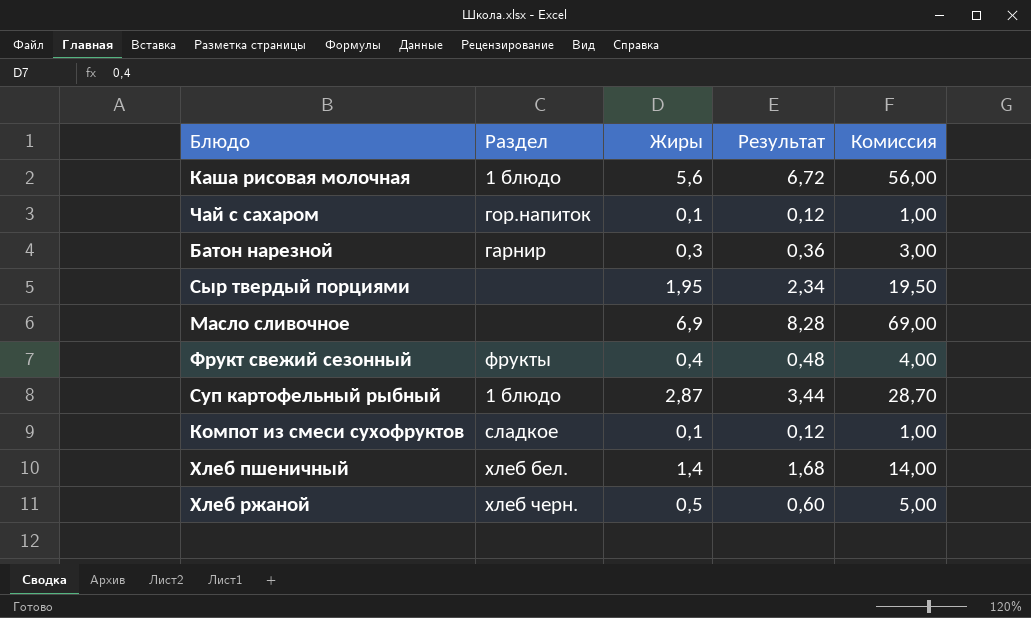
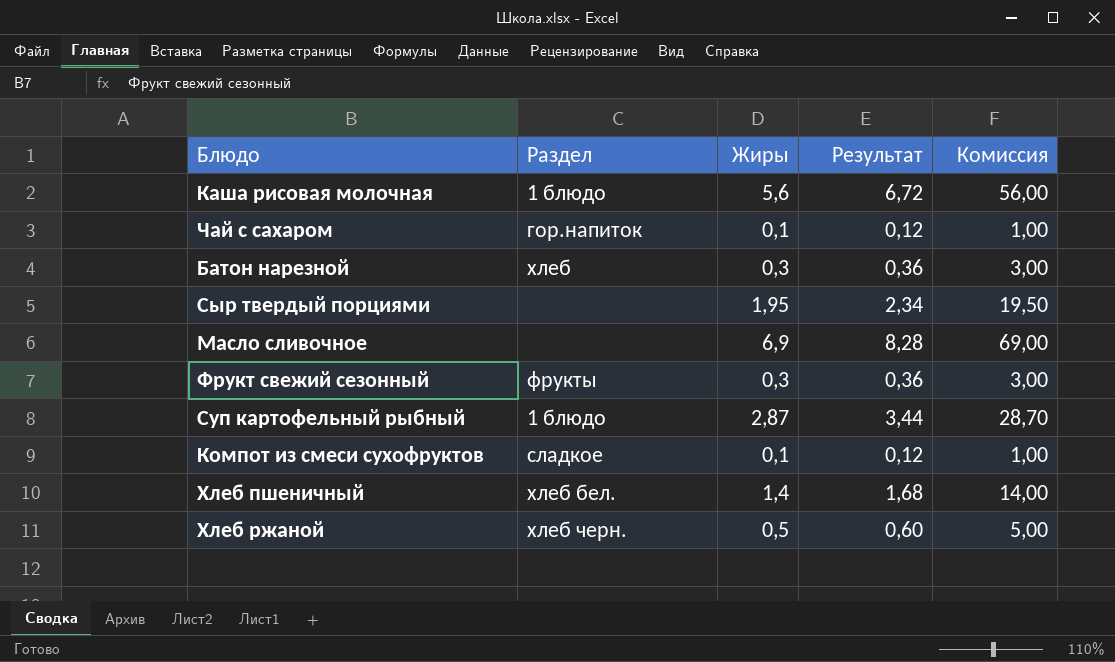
Батон нарезной | Раздел: гарнир -> хлеб
Фрукт свежий сезонный | Жиры: 0,4 -> 0,3
Фрукт свежий сезонный | Результат: 0,48 -> 0,36
Фрукт свежий сезонный | Комиссия: 4,00 -> 3,00

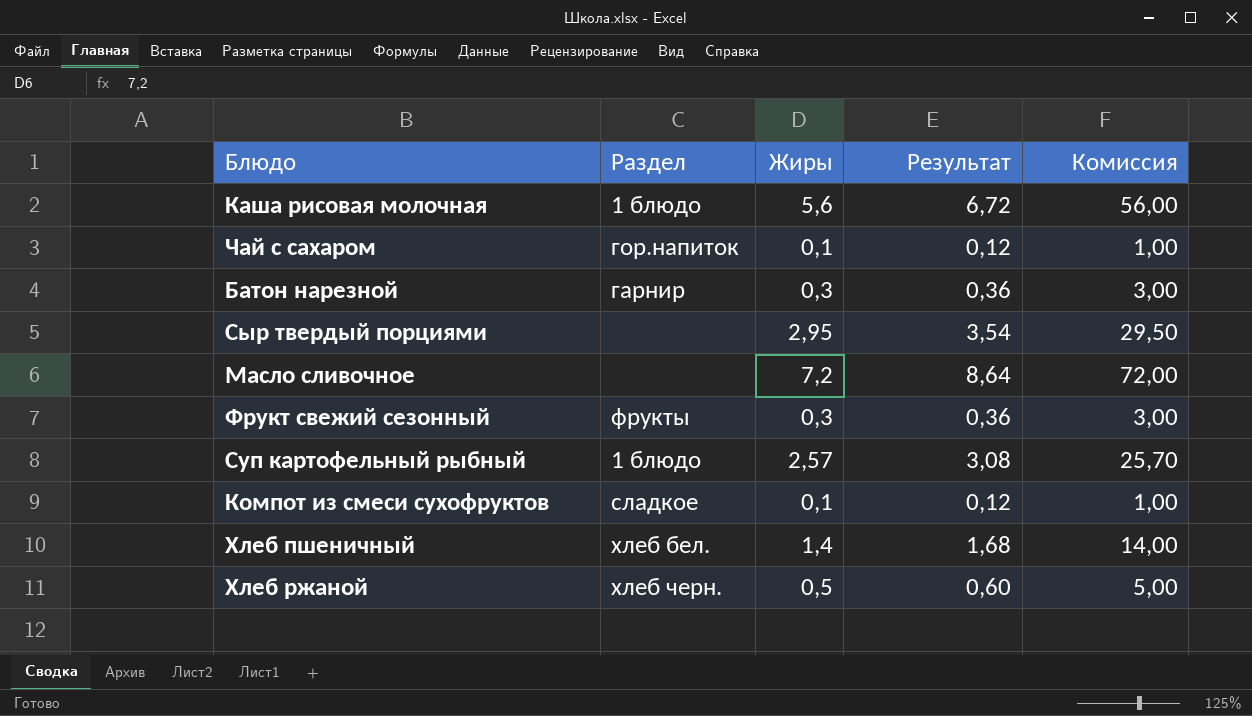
Батон нарезной | Раздел: хлеб -> гарнир
Сыр твердый порциями | Жиры: 1,95 -> 2,95
Сыр твердый порциями | Результат: 2,34 -> 3,54
Сыр твердый порциями | Комиссия: 19,50 -> 29,50
Масло сливочное | Жиры: 6,9 -> 7,2
Масло сливочное | Результат: 8,28 -> 8,64
Масло сливочное | Комиссия: 69,00 -> 72,00
Суп картофельный рыбный | Жиры: 2,87 -> 2,57
Суп картофельный рыбный | Результат: 3,44 -> 3,08
Суп картофельный рыбный | Комиссия: 28,70 -> 25,70

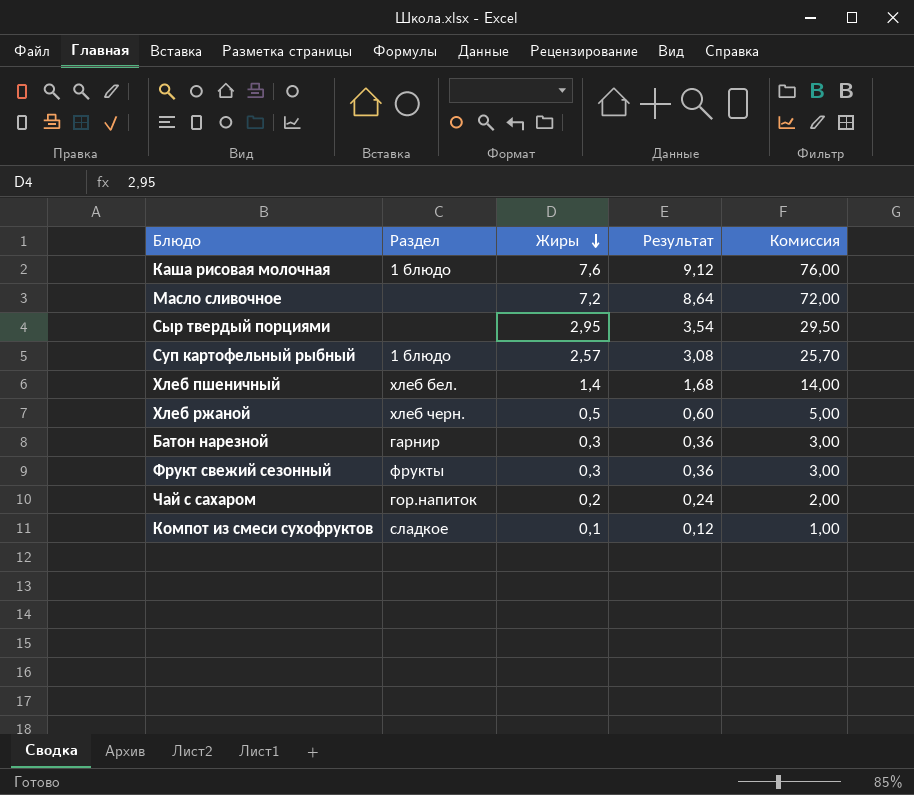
row order: none -> Жиры descending
Каша рисовая молочная | Жиры: 5,6 -> 7,6
Каша рисовая молочная | Результат: 6,72 -> 9,12
Каша рисовая молочная | Комиссия: 56,00 -> 76,00
Чай с сахаром | Жиры: 0,1 -> 0,2
Чай с сахаром | Результат: 0,12 -> 0,24
Чай с сахаром | Комиссия: 1,00 -> 2,00

